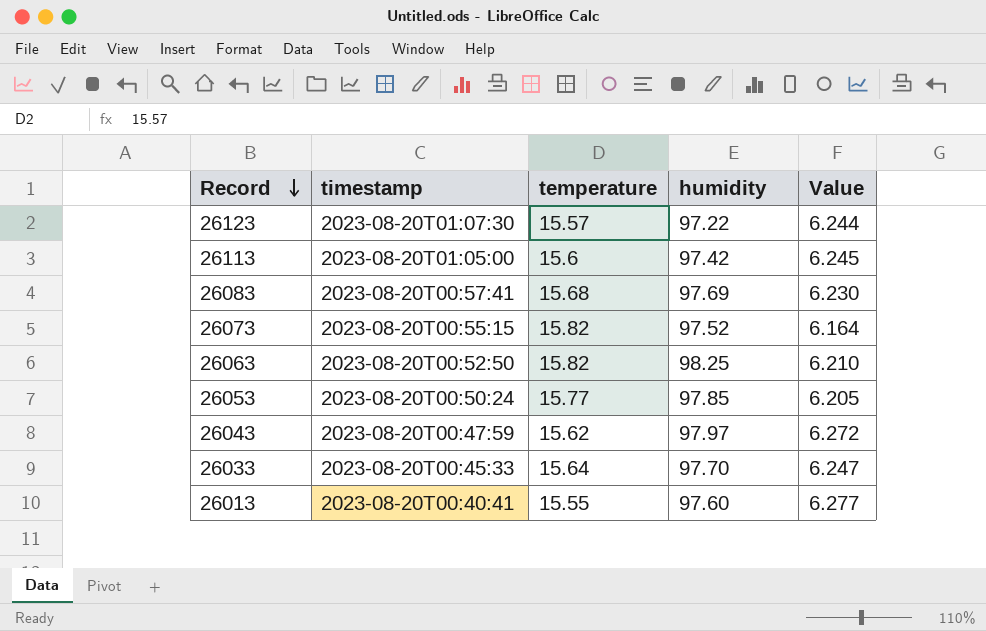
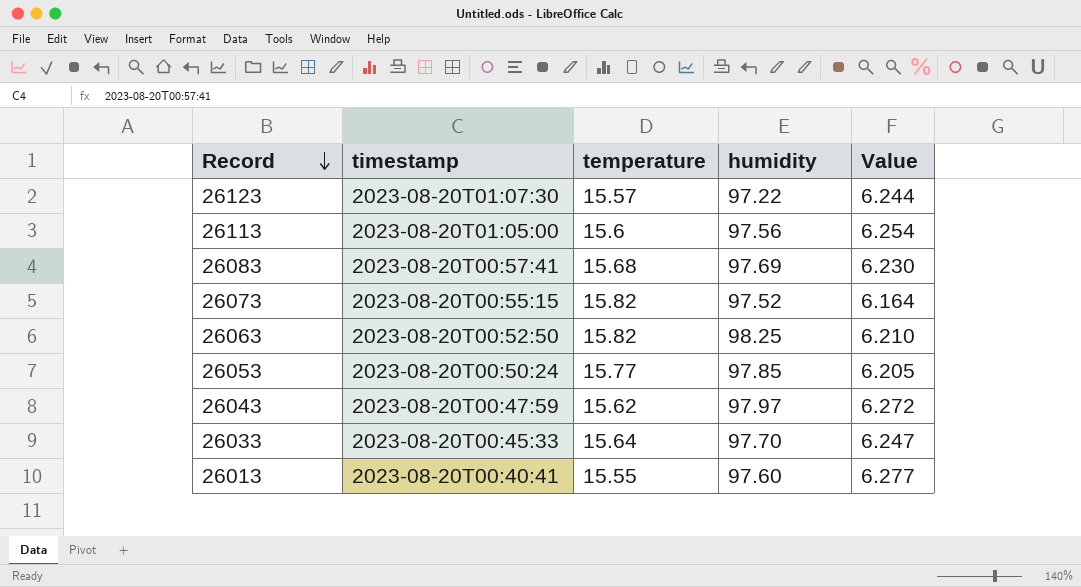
26113 | humidity: 97.42 -> 97.56
26113 | Value: 6.245 -> 6.254

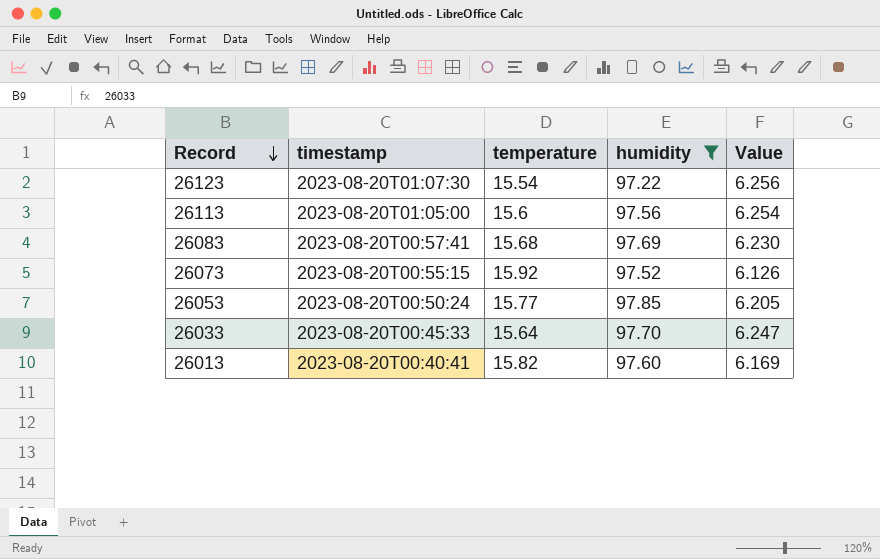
filter: none -> humidity <= 97.85
26123 | temperature: 15.57 -> 15.54
26123 | Value: 6.244 -> 6.256
26073 | temperature: 15.82 -> 15.92
26073 | Value: 6.164 -> 6.126
26013 | temperature: 15.55 -> 15.82
26013 | Value: 6.277 -> 6.169

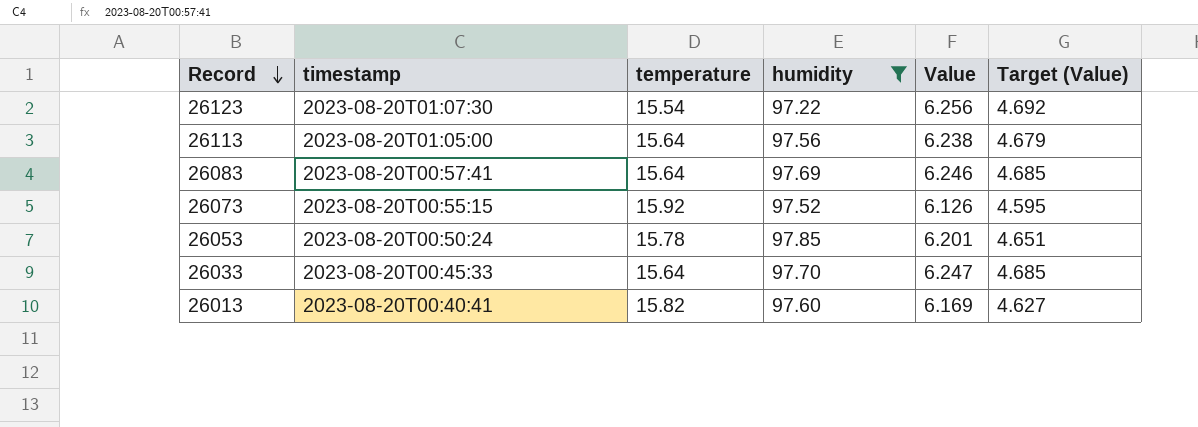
column Target (Value) | formula: none -> [Value] * 0.75
26113 | temperature: 15.6 -> 15.64
26113 | Value: 6.254 -> 6.238
26083 | temperature: 15.68 -> 15.64
26083 | Value: 6.230 -> 6.246
26053 | temperature: 15.77 -> 15.78
26053 | Value: 6.205 -> 6.201

